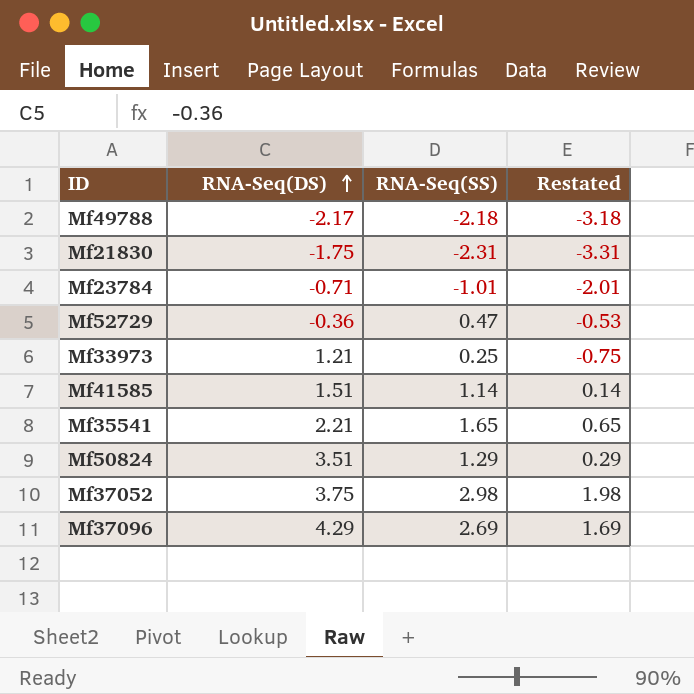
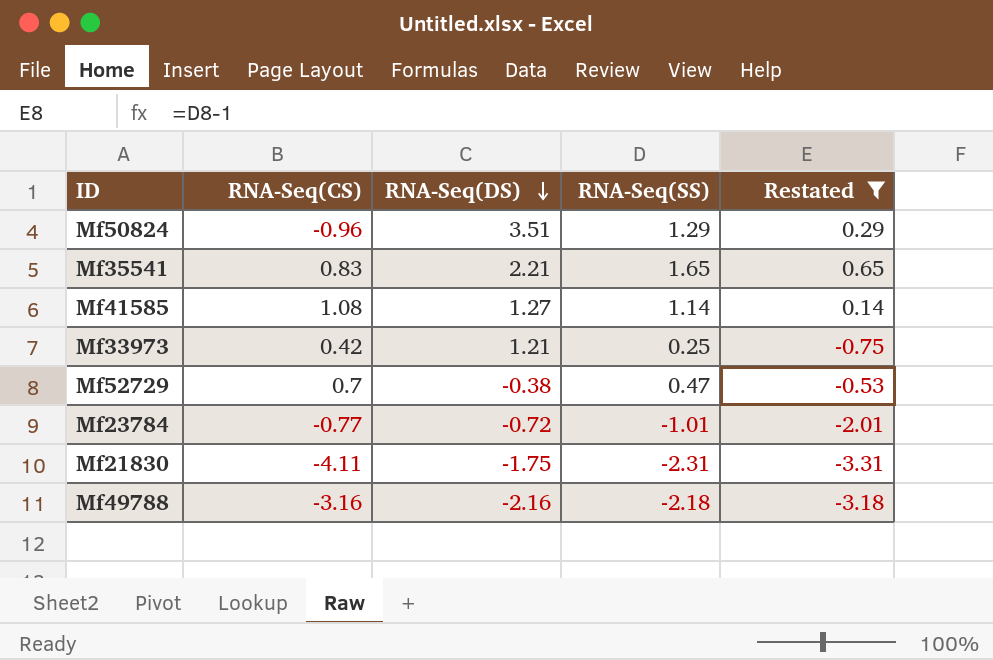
filter: none -> Restated <= 0.65
row order: RNA-Seq(DS) ascending -> RNA-Seq(DS) descending
column RNA-Seq(CS) | position: none -> 2
Mf41585 | RNA-Seq(DS): 1.51 -> 1.27
Mf52729 | RNA-Seq(DS): -0.36 -> -0.38
Mf23784 | RNA-Seq(DS): -0.71 -> -0.72
Mf49788 | RNA-Seq(DS): -2.17 -> -2.16

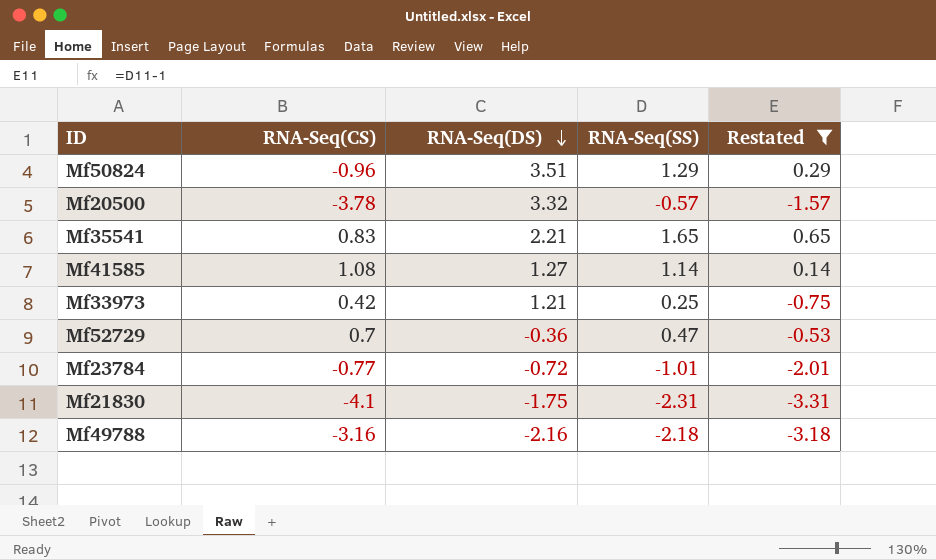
row Mf20500: none -> -3.78 | 3.32 | -0.57 | -1.57
Mf52729 | RNA-Seq(DS): -0.38 -> -0.36
Mf21830 | RNA-Seq(CS): -4.11 -> -4.1

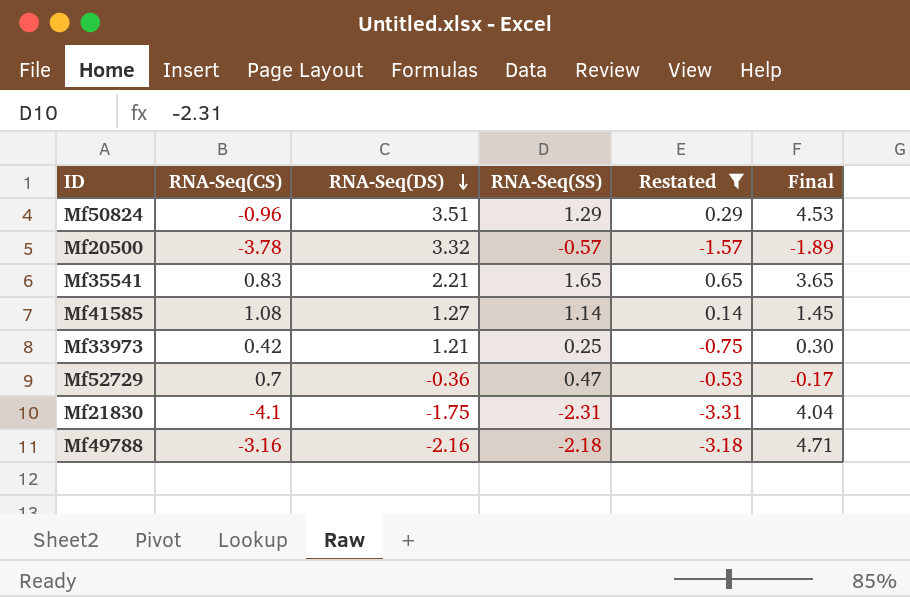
column Final | formula: none -> [RNA-Seq(DS)] * [RNA-Seq(SS)]
row Mf23784: -0.77 | -0.72 | -1.01 | -2.01 -> none

